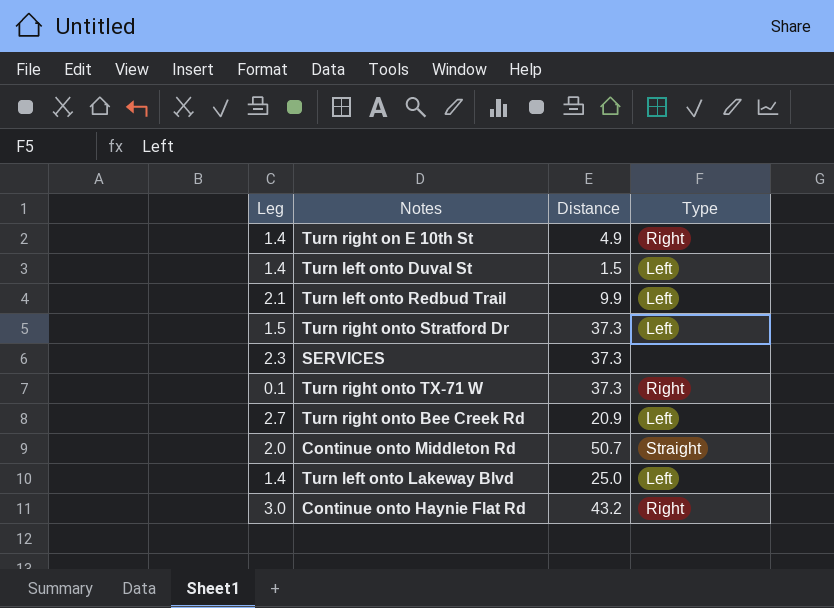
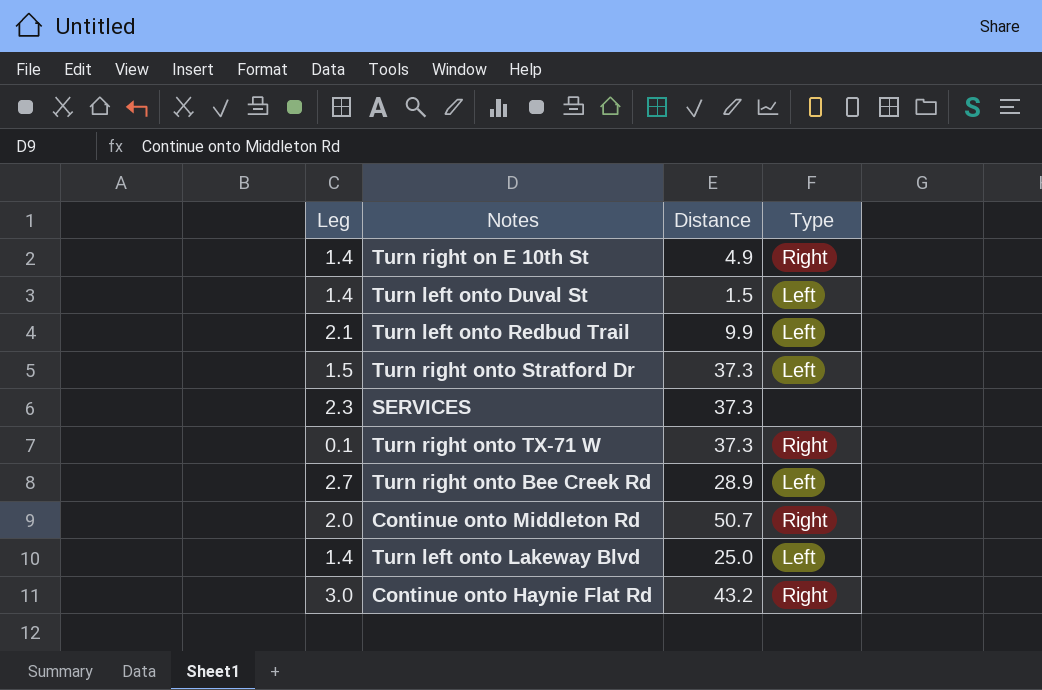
Turn right onto Bee Creek Rd | Distance: 20.9 -> 28.9
Continue onto Middleton Rd | Type: Straight -> Right

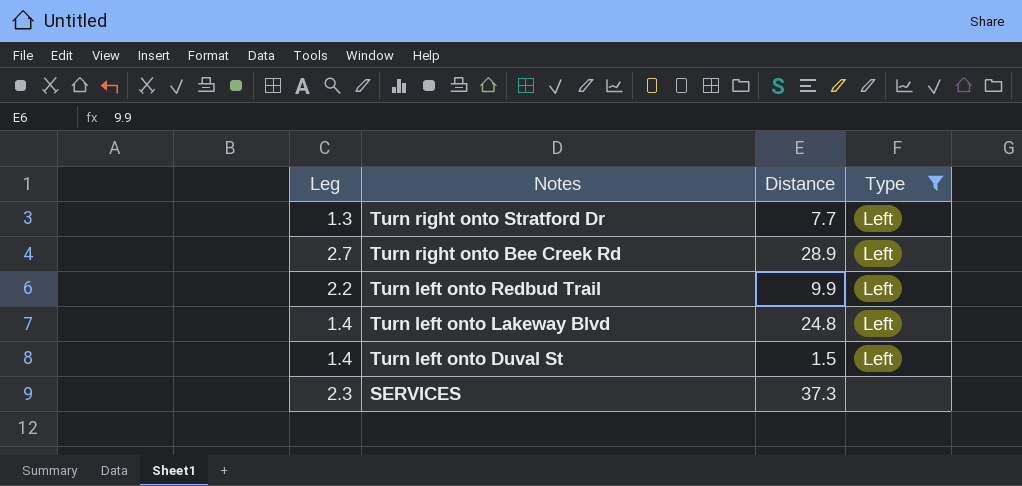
filter: none -> Type != Right
row order: none -> Notes descending
Turn right onto Stratford Dr | Leg: 1.5 -> 1.3
Turn right onto Stratford Dr | Distance: 37.3 -> 7.7
Turn left onto Redbud Trail | Leg: 2.1 -> 2.2
Turn left onto Lakeway Blvd | Distance: 25.0 -> 24.8

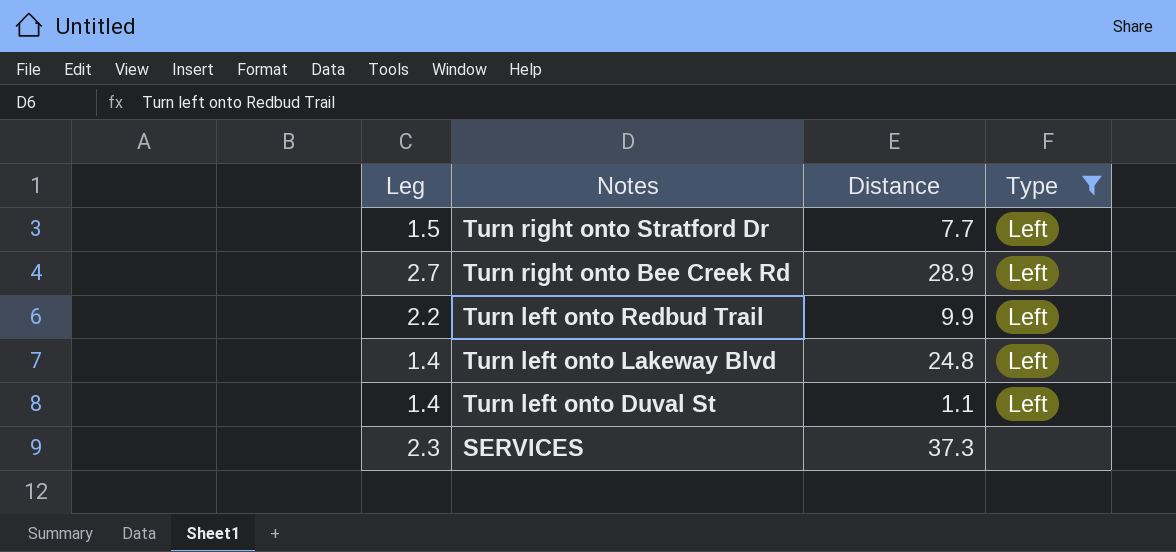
Turn right onto Stratford Dr | Leg: 1.3 -> 1.5
Turn left onto Duval St | Distance: 1.5 -> 1.1

